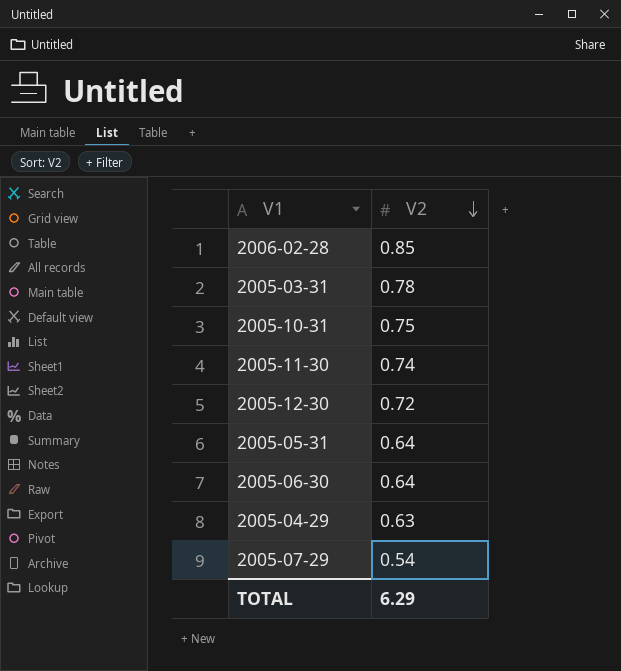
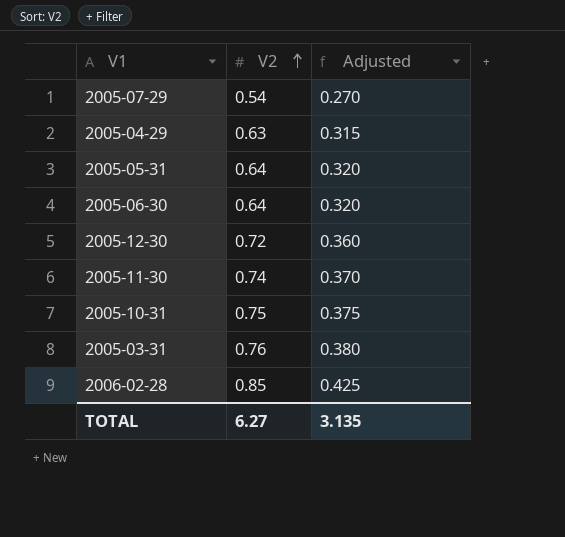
row order: V2 descending -> V2 ascending
column Adjusted | formula: none -> [V2] * 0.5
2005-03-31 | V2: 0.78 -> 0.76
TOTAL | V2: 6.29 -> 6.27

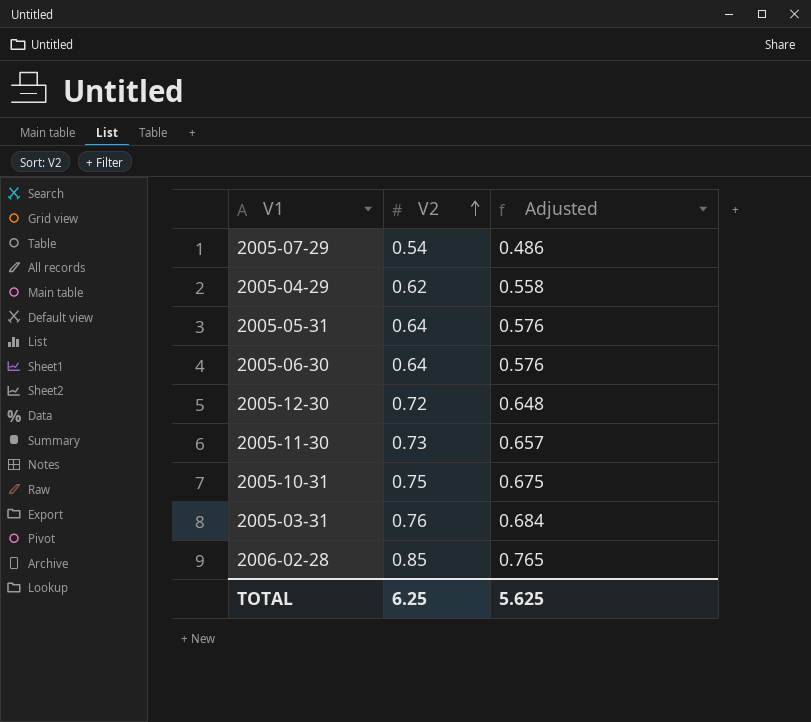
column Adjusted | formula: [V2] * 0.5 -> [V2] * 0.9
2005-04-29 | V2: 0.63 -> 0.62
2005-11-30 | V2: 0.74 -> 0.73
TOTAL | V2: 6.27 -> 6.25
TOTAL | Adjusted: 3.135 -> 5.625

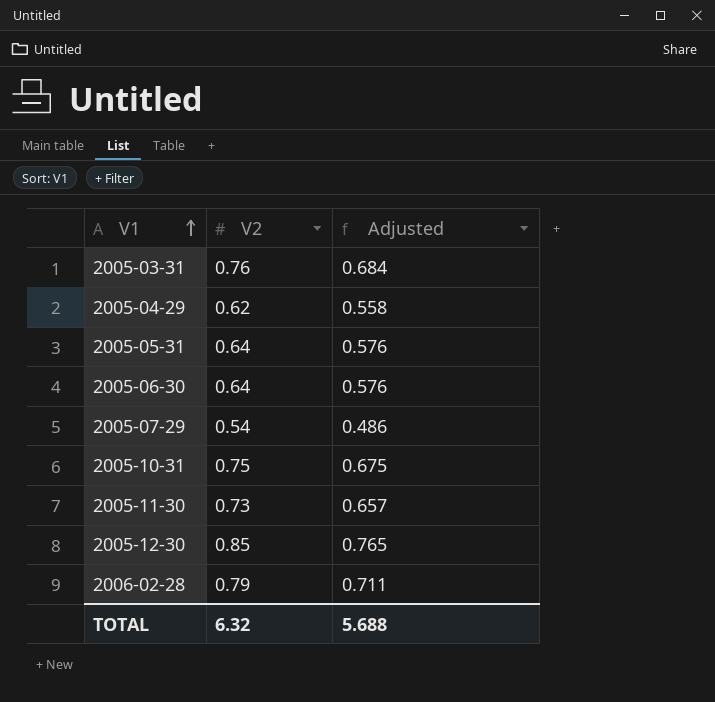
row order: V2 ascending -> V1 ascending
2005-12-30 | V2: 0.72 -> 0.85
2005-12-30 | Adjusted: 0.648 -> 0.765
2006-02-28 | V2: 0.85 -> 0.79
2006-02-28 | Adjusted: 0.765 -> 0.711
TOTAL | V2: 6.25 -> 6.32
TOTAL | Adjusted: 5.625 -> 5.688

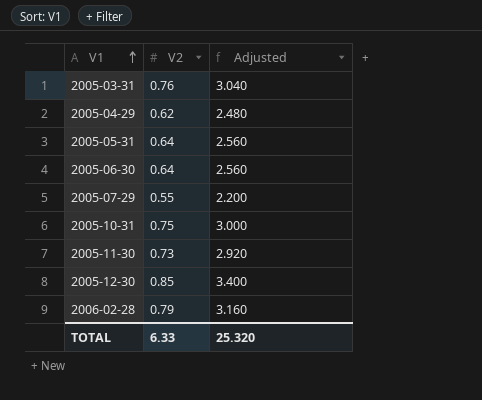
column Adjusted | formula: [V2] * 0.9 -> [V2] * 4
2005-07-29 | V2: 0.54 -> 0.55
TOTAL | V2: 6.32 -> 6.33
TOTAL | Adjusted: 5.688 -> 25.320

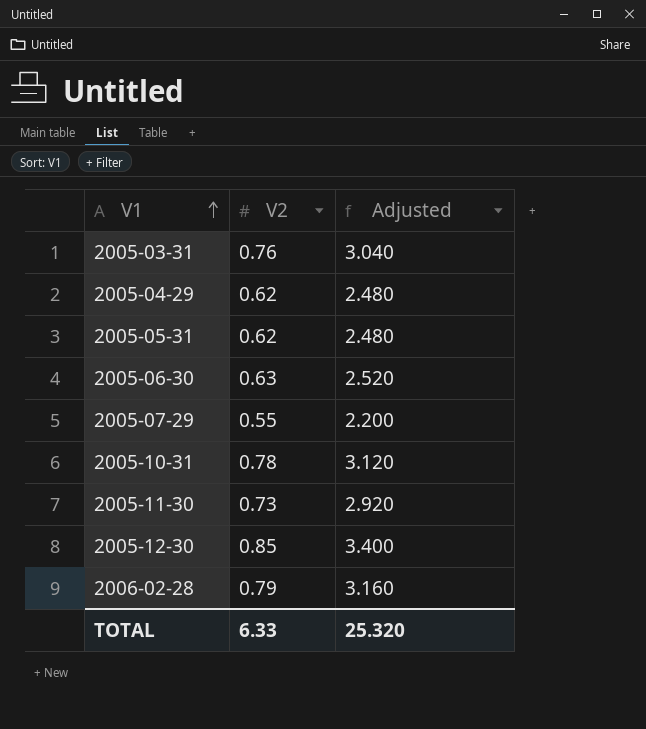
2005-05-31 | V2: 0.64 -> 0.62
2005-05-31 | Adjusted: 2.560 -> 2.480
2005-06-30 | V2: 0.64 -> 0.63
2005-06-30 | Adjusted: 2.560 -> 2.520
2005-10-31 | V2: 0.75 -> 0.78
2005-10-31 | Adjusted: 3.000 -> 3.120

